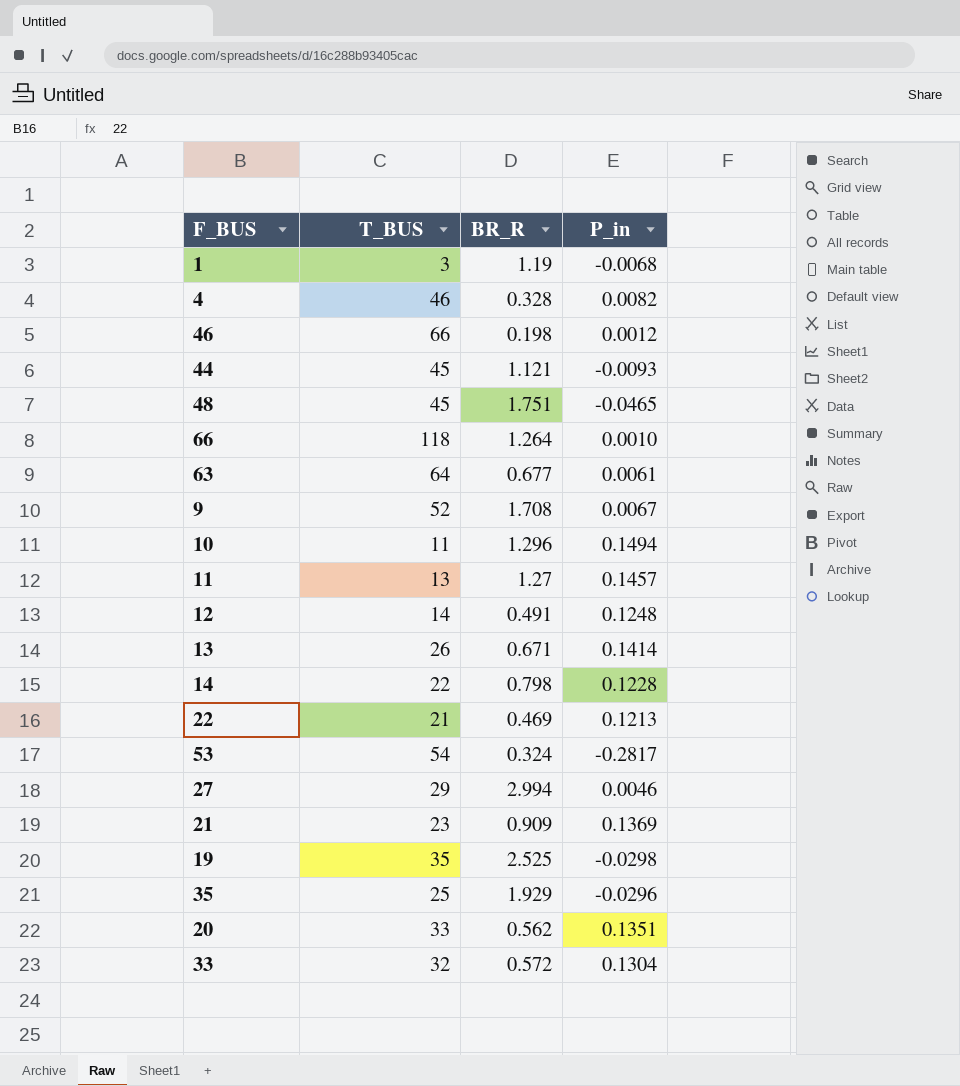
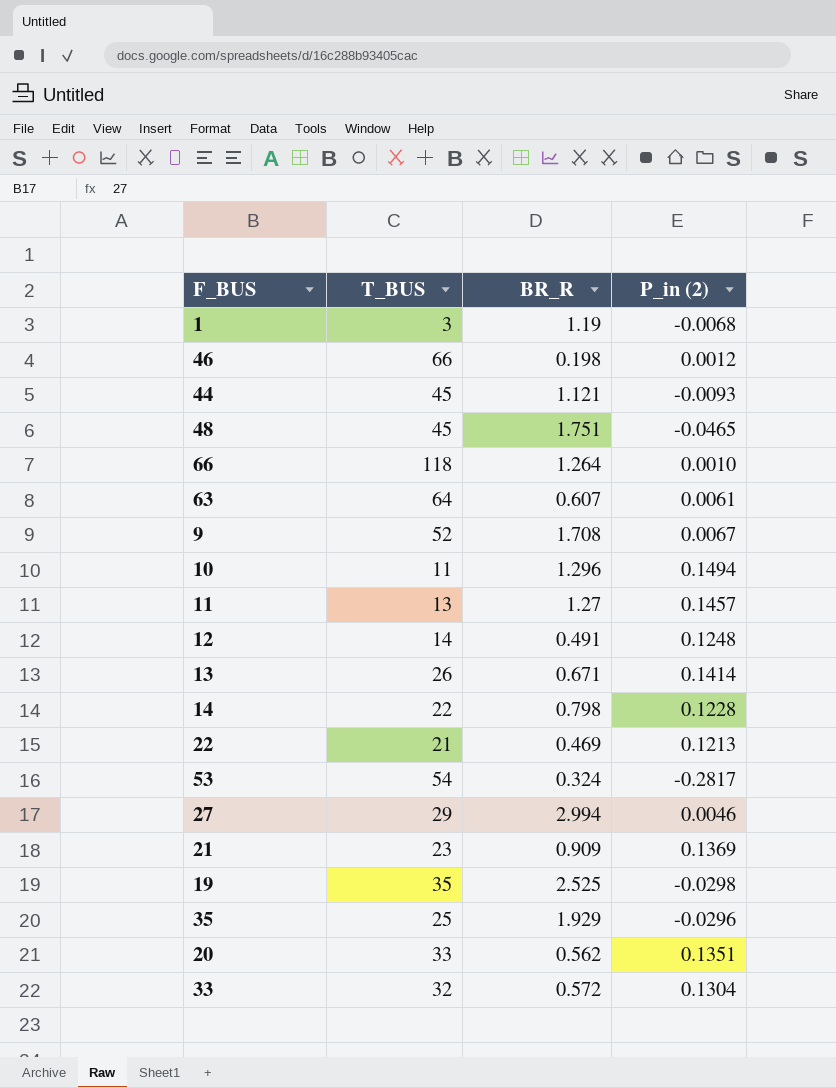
column name: P_in -> P_in (2)
row 4: 46 | 0.328 | 0.0082 -> none
63 | BR_R: 0.677 -> 0.607

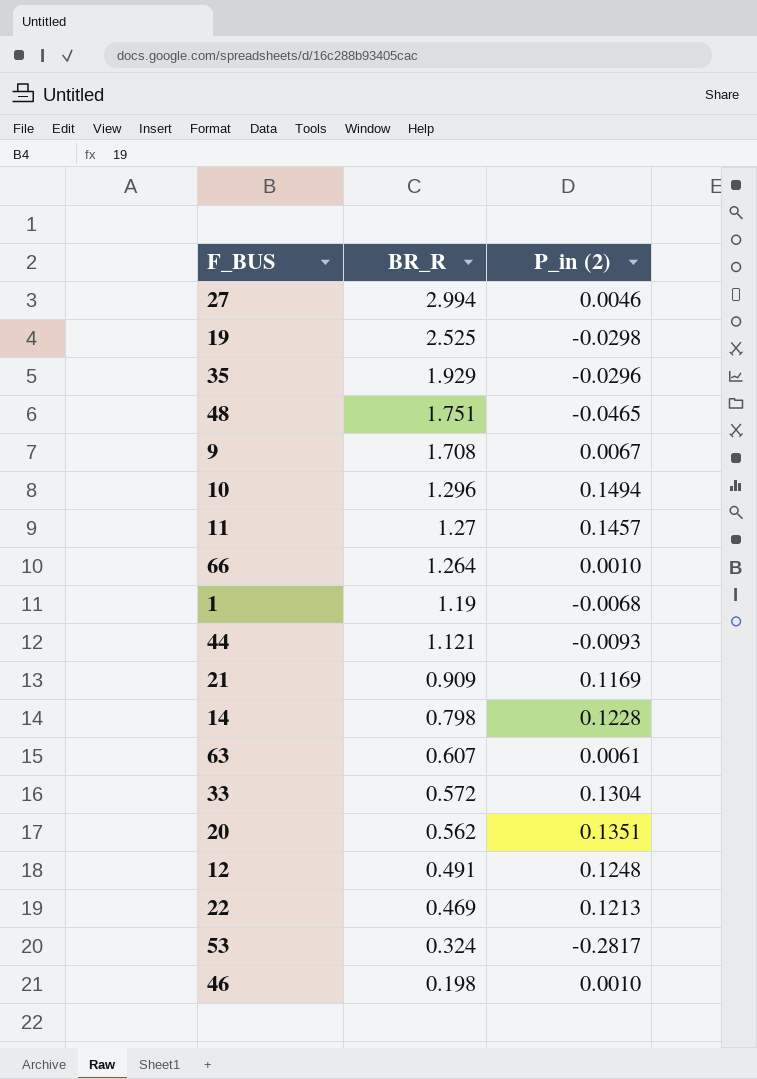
row order: none -> BR_R descending
column T_BUS | position: 2 -> none
row 13: 26 | 0.671 | 0.1414 -> none
21 | P_in (2): 0.1369 -> 0.1169
46 | P_in (2): 0.0012 -> 0.0010

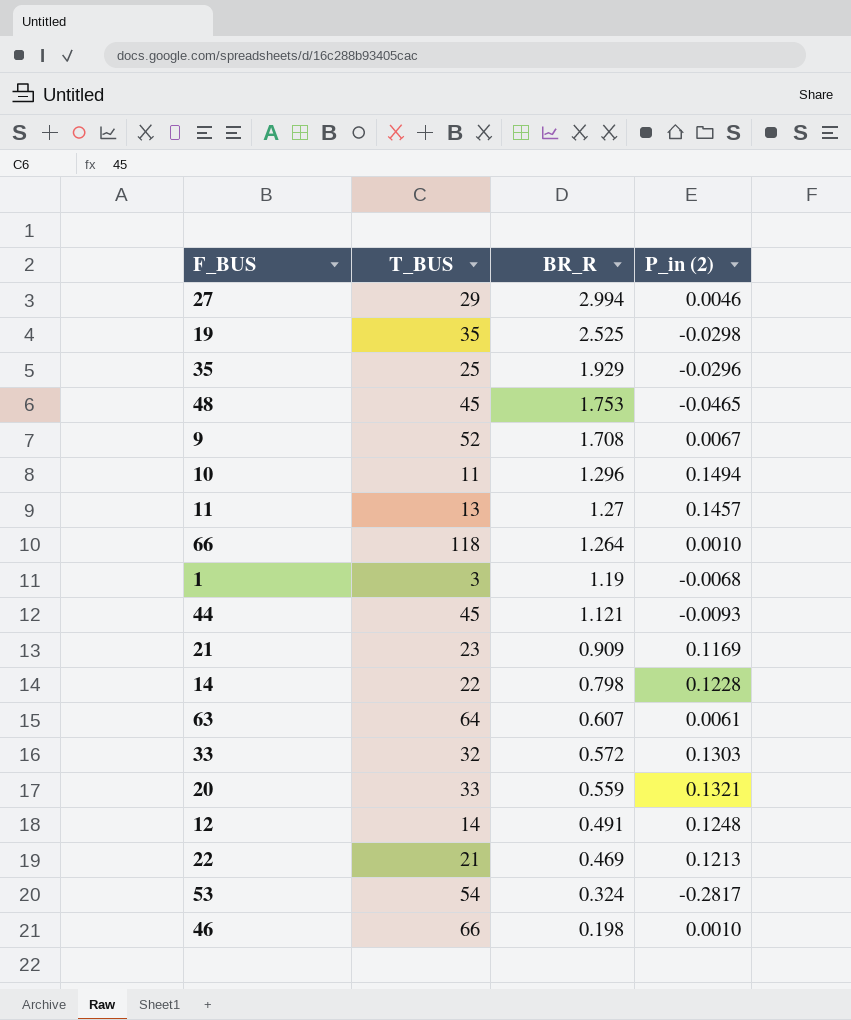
column T_BUS | position: none -> 2
48 | BR_R: 1.751 -> 1.753
33 | P_in (2): 0.1304 -> 0.1303
20 | BR_R: 0.562 -> 0.559
20 | P_in (2): 0.1351 -> 0.1321

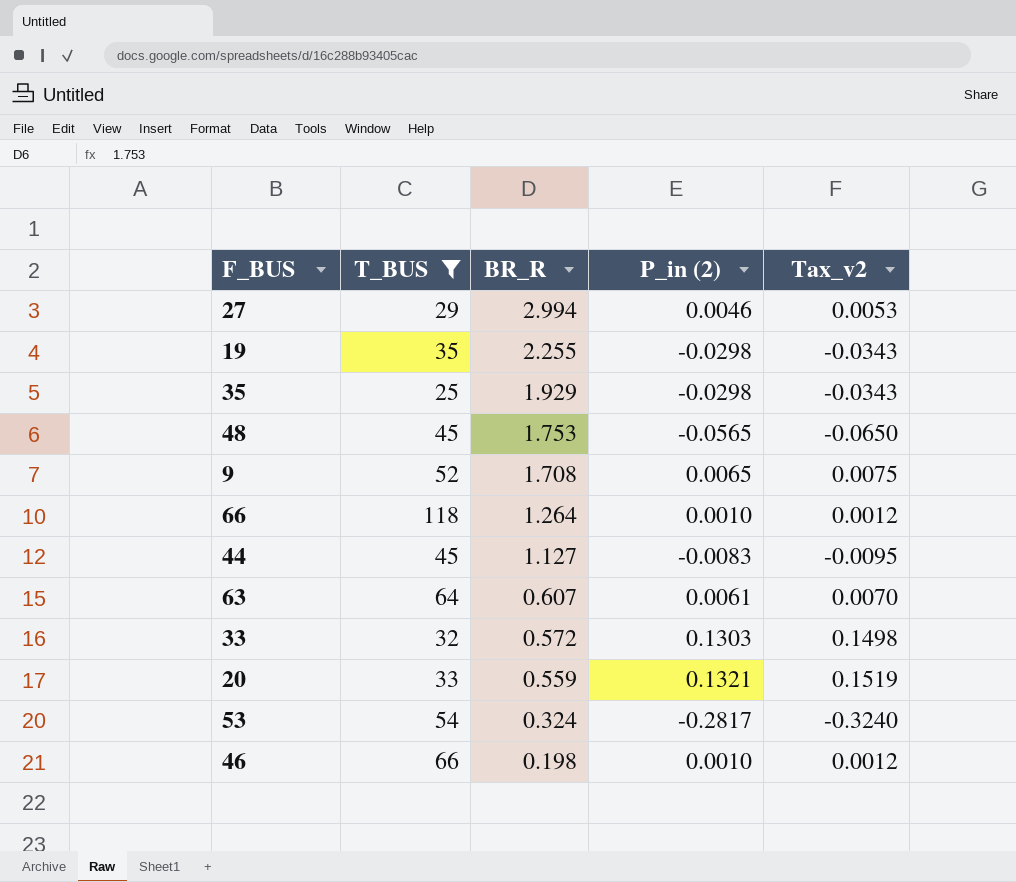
filter: none -> T_BUS >= 25
column Tax_v2 | formula: none -> [P_in (2)] * 1.15
19 | BR_R: 2.525 -> 2.255
35 | P_in (2): -0.0296 -> -0.0298
48 | P_in (2): -0.0465 -> -0.0565
9 | P_in (2): 0.0067 -> 0.0065
44 | BR_R: 1.121 -> 1.127
44 | P_in (2): -0.0093 -> -0.0083

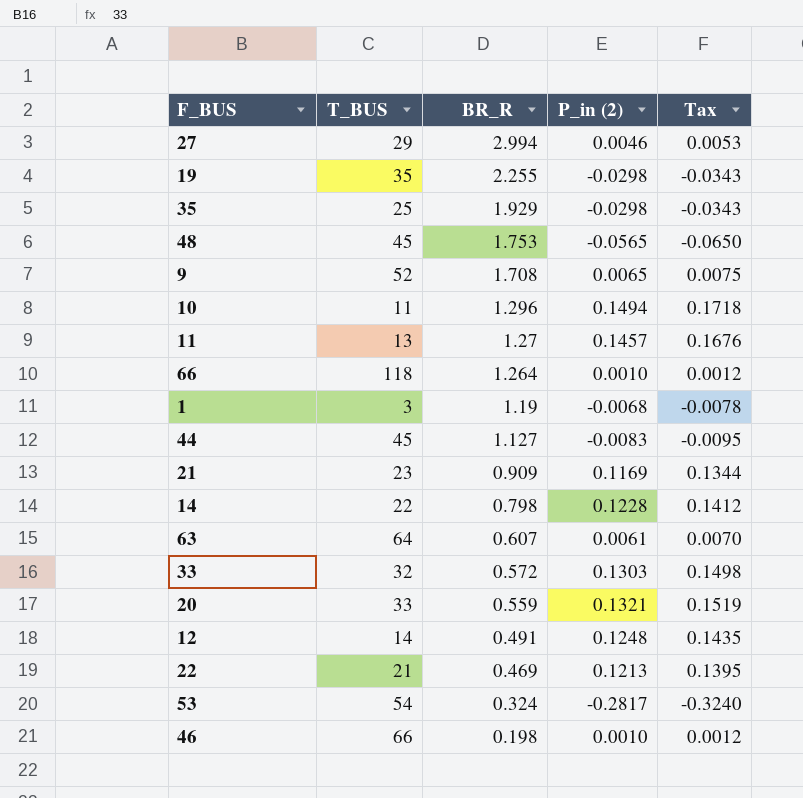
filter: T_BUS >= 25 -> none
column name: Tax_v2 -> Tax

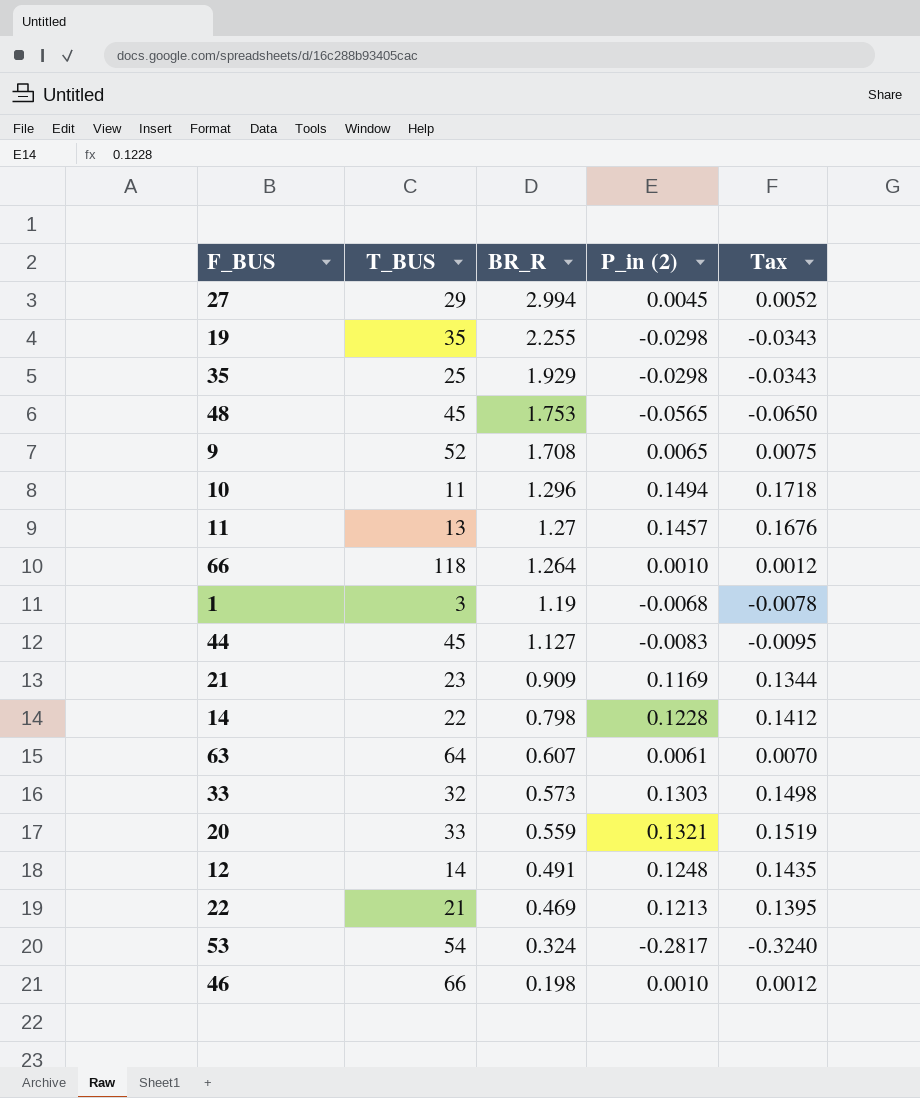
27 | P_in (2): 0.0046 -> 0.0045
27 | Tax: 0.0053 -> 0.0052
33 | BR_R: 0.572 -> 0.573

